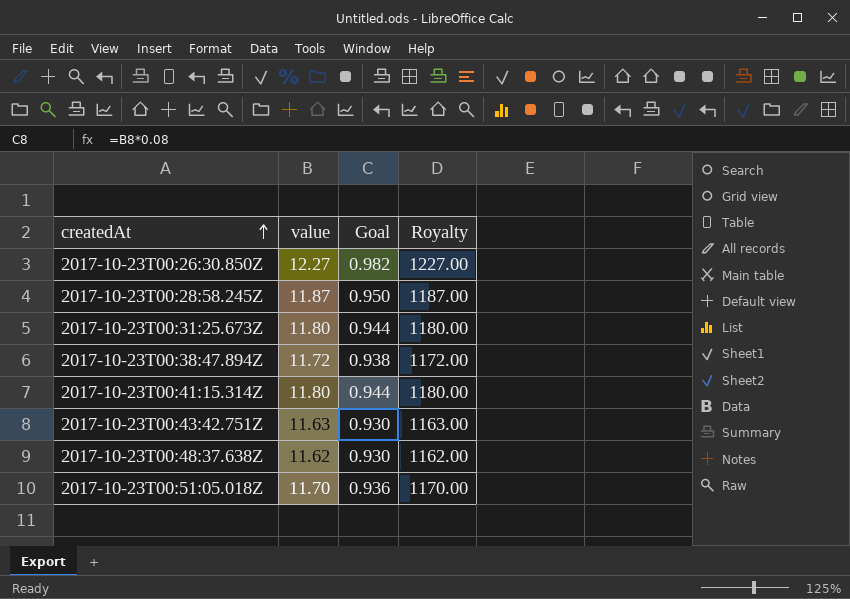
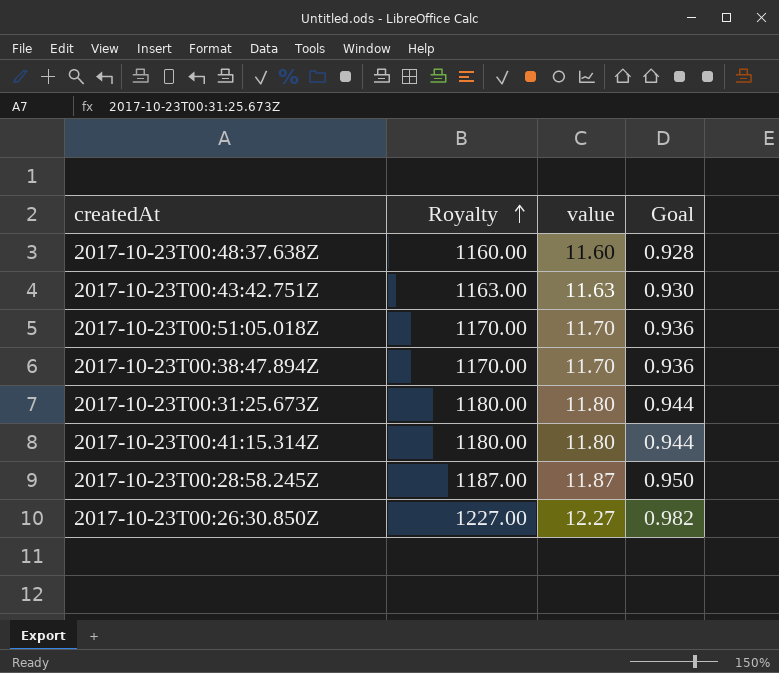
row order: createdAt ascending -> Royalty ascending
column Royalty | position: 4 -> 2
2017-10-23T00:48:37.638Z | Royalty: 1162.00 -> 1160.00
2017-10-23T00:48:37.638Z | value: 11.62 -> 11.60
2017-10-23T00:48:37.638Z | Goal: 0.930 -> 0.928
2017-10-23T00:38:47.894Z | Royalty: 1172.00 -> 1170.00
2017-10-23T00:38:47.894Z | value: 11.72 -> 11.70
2017-10-23T00:38:47.894Z | Goal: 0.938 -> 0.936

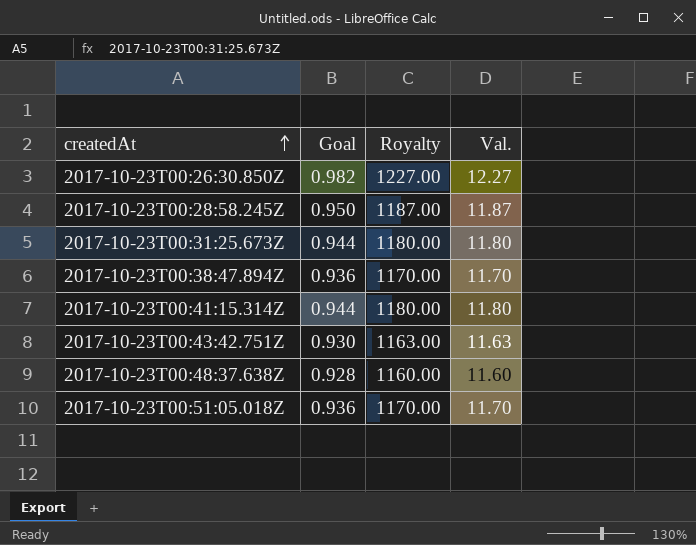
row order: Royalty ascending -> createdAt ascending
column Goal | position: 4 -> 2
column name: value -> Val.

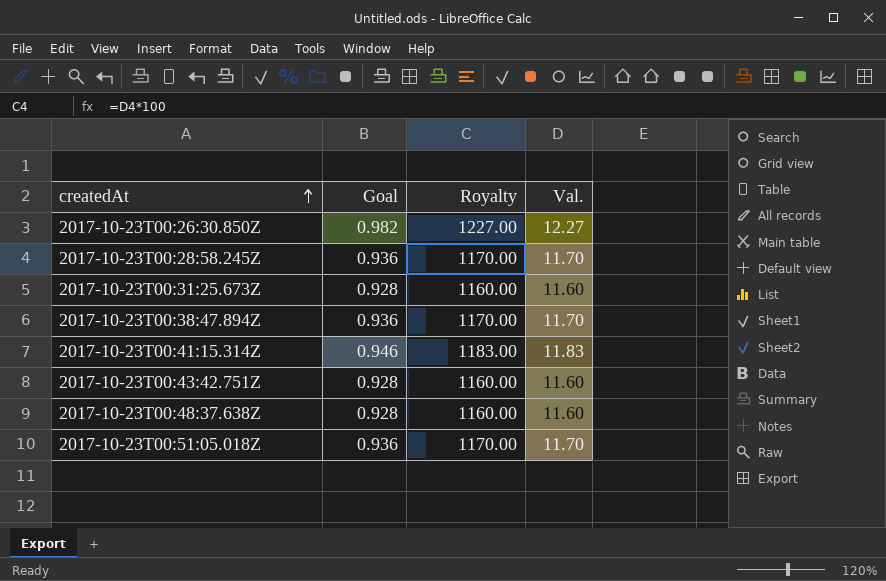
2017-10-23T00:28:58.245Z | Goal: 0.950 -> 0.936
2017-10-23T00:28:58.245Z | Royalty: 1187.00 -> 1170.00
2017-10-23T00:28:58.245Z | Val.: 11.87 -> 11.70
2017-10-23T00:31:25.673Z | Goal: 0.944 -> 0.928
2017-10-23T00:31:25.673Z | Royalty: 1180.00 -> 1160.00
2017-10-23T00:31:25.673Z | Val.: 11.80 -> 11.60
2017-10-23T00:41:15.314Z | Goal: 0.944 -> 0.946
2017-10-23T00:41:15.314Z | Royalty: 1180.00 -> 1183.00
2017-10-23T00:41:15.314Z | Val.: 11.80 -> 11.83
2017-10-23T00:43:42.751Z | Goal: 0.930 -> 0.928
2017-10-23T00:43:42.751Z | Royalty: 1163.00 -> 1160.00
2017-10-23T00:43:42.751Z | Val.: 11.63 -> 11.60

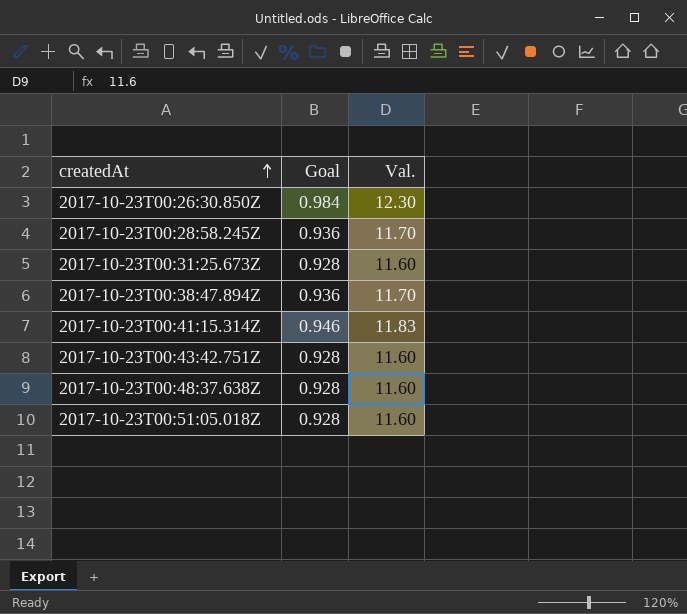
column Royalty | formula: [Val.] * 100 -> none
2017-10-23T00:26:30.850Z | Goal: 0.982 -> 0.984
2017-10-23T00:26:30.850Z | Val.: 12.27 -> 12.30
2017-10-23T00:51:05.018Z | Goal: 0.936 -> 0.928
2017-10-23T00:51:05.018Z | Val.: 11.70 -> 11.60

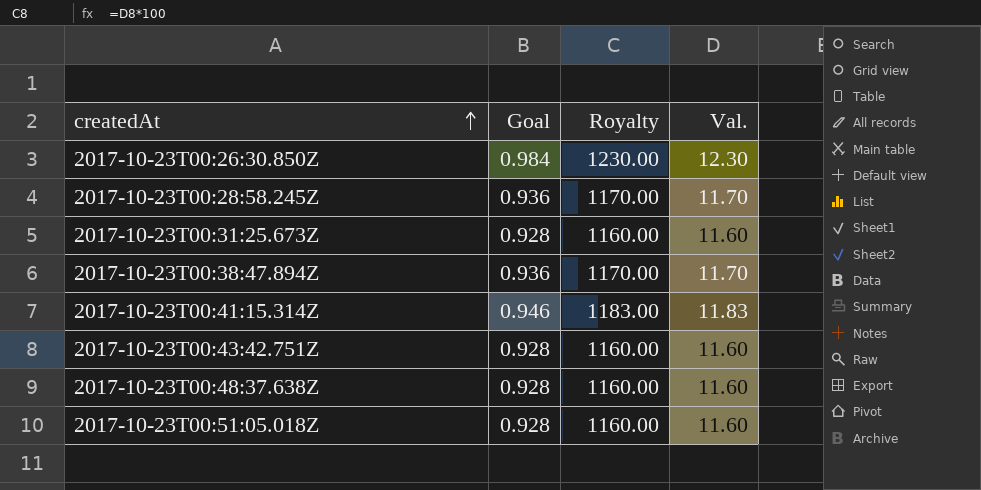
column Royalty | formula: none -> [Val.] * 100

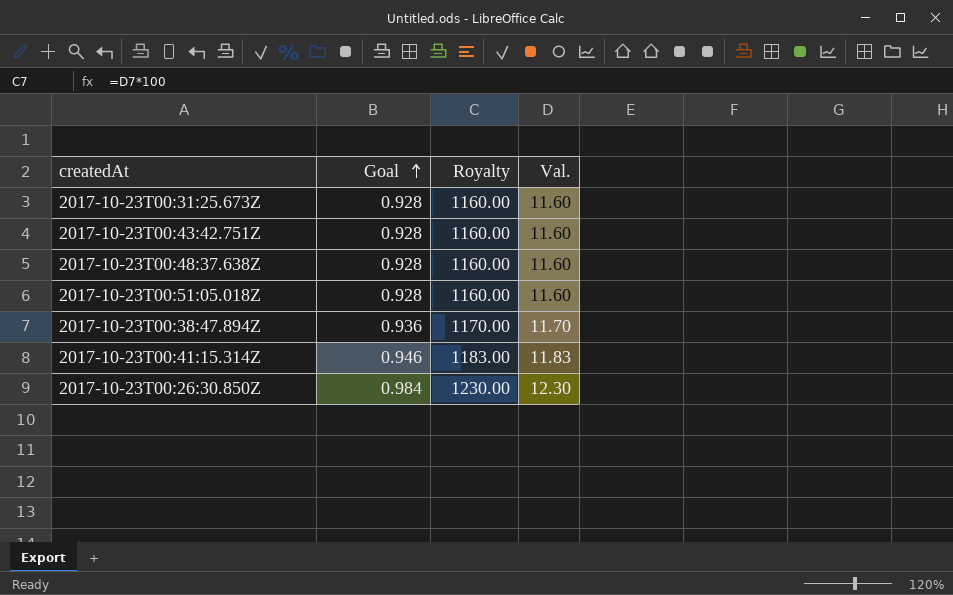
row order: createdAt ascending -> Goal ascending
row 2017-10-23T00:28:58.245Z: 0.936 | 1170.00 | 11.70 -> none

